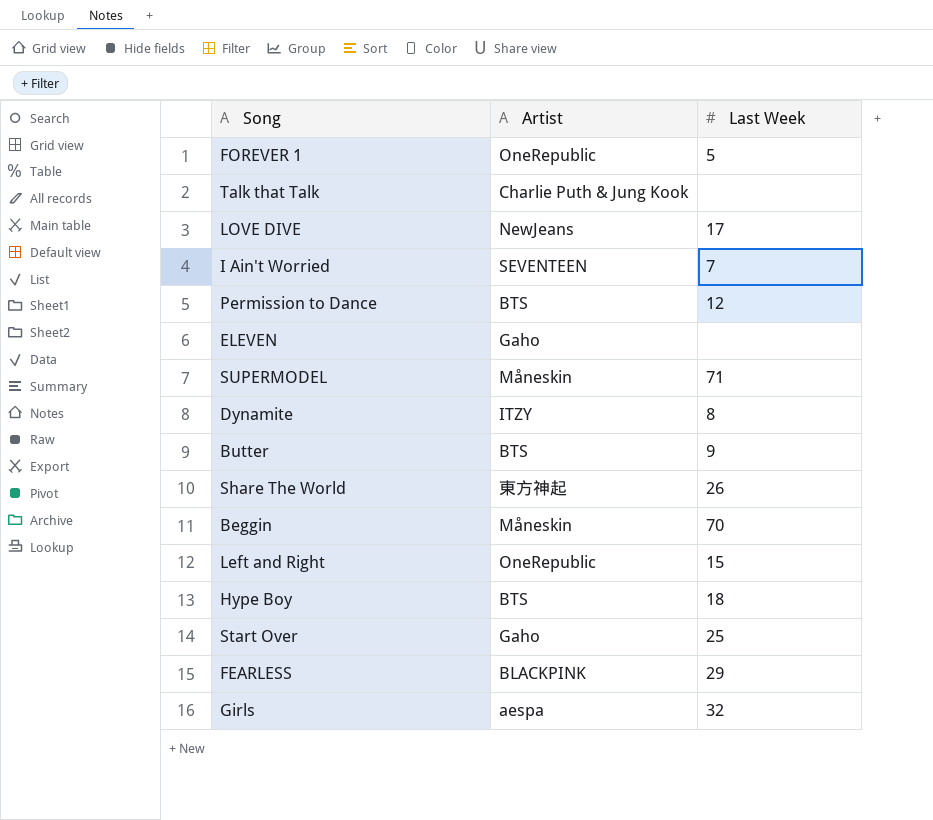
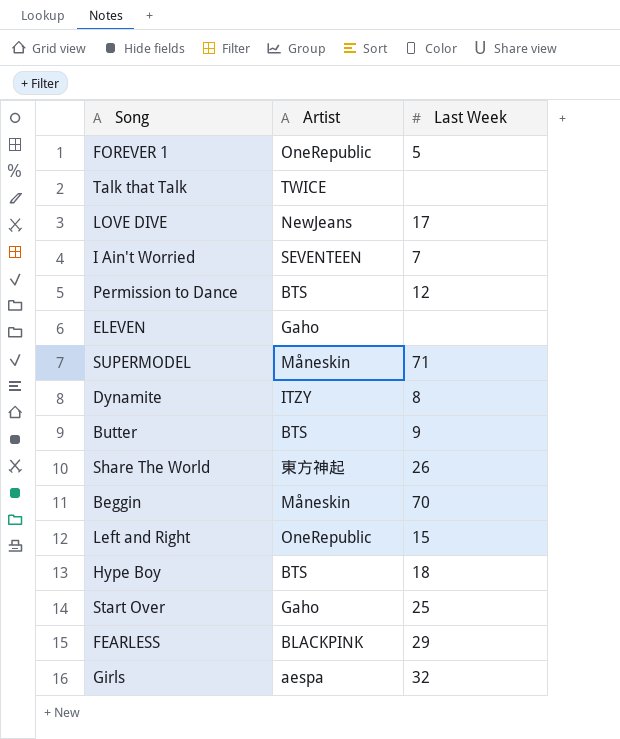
Talk that Talk | Artist: Charlie Puth & Jung Kook -> TWICE

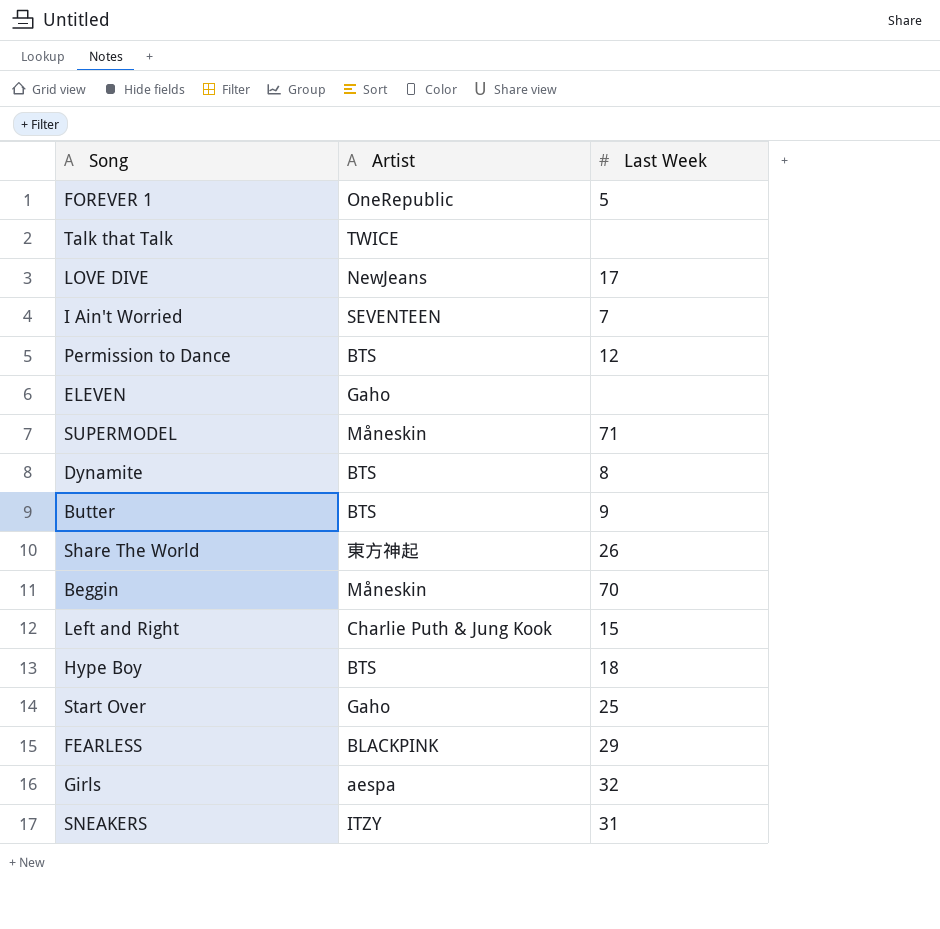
Dynamite | Artist: ITZY -> BTS
Left and Right | Artist: OneRepublic -> Charlie Puth & Jung Kook
row SNEAKERS: none -> ITZY | 31

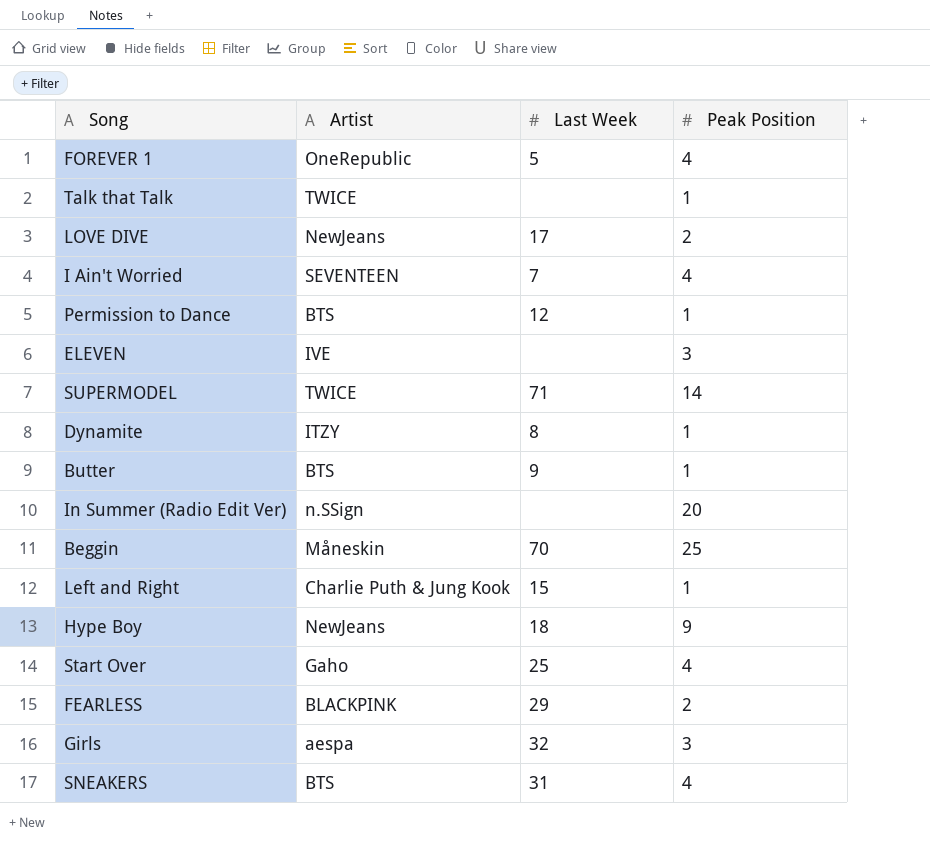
column Peak Position | position: none -> 4
row Share The World: 東方神起 | 26 -> none
ELEVEN | Artist: Gaho -> IVE
SUPERMODEL | Artist: Måneskin -> TWICE
Dynamite | Artist: BTS -> ITZY
row In Summer (Radio Edit Ver): none -> n.SSign | none | 20
Hype Boy | Artist: BTS -> NewJeans
SNEAKERS | Artist: ITZY -> BTS

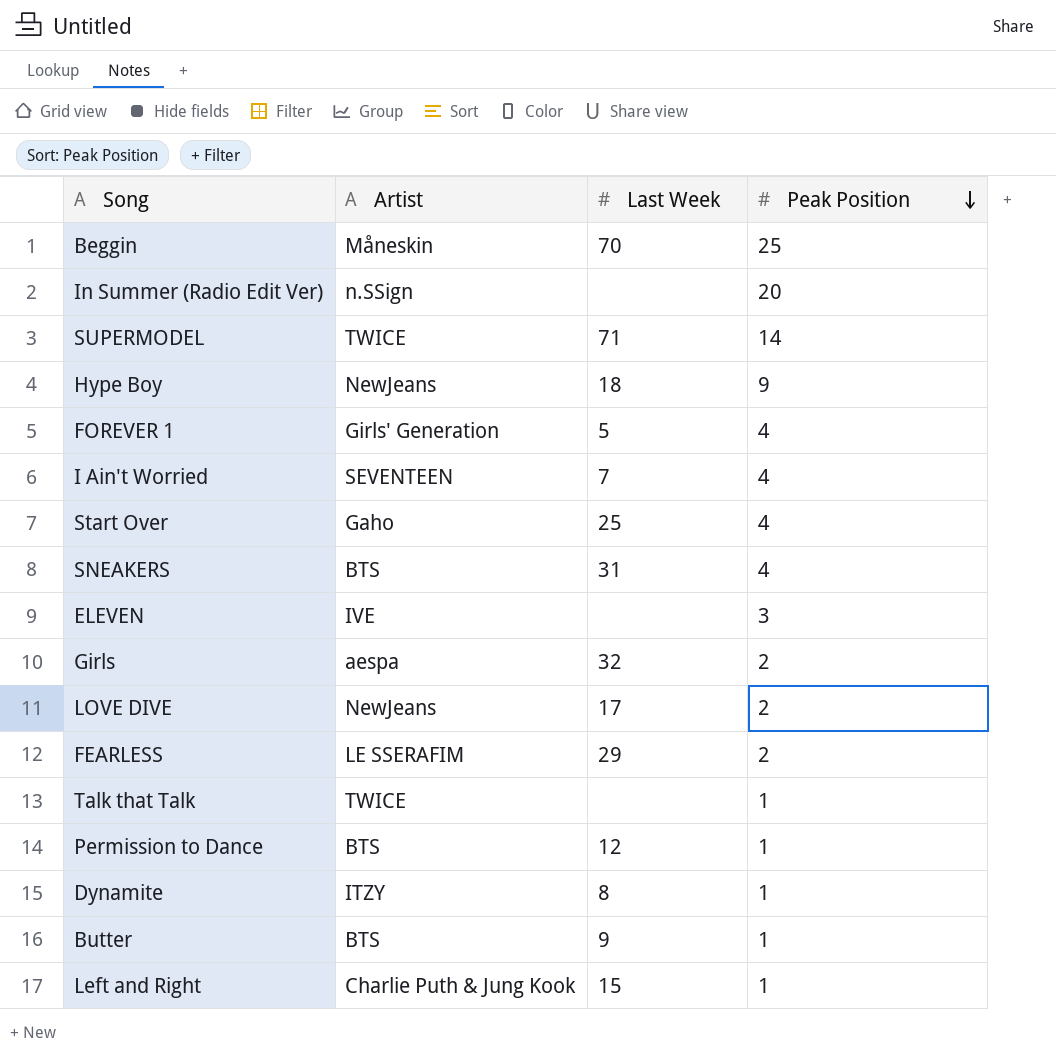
row order: none -> Peak Position descending
FOREVER 1 | Artist: OneRepublic -> Girls' Generation
Girls | Peak Position: 3 -> 2
FEARLESS | Artist: BLACKPINK -> LE SSERAFIM

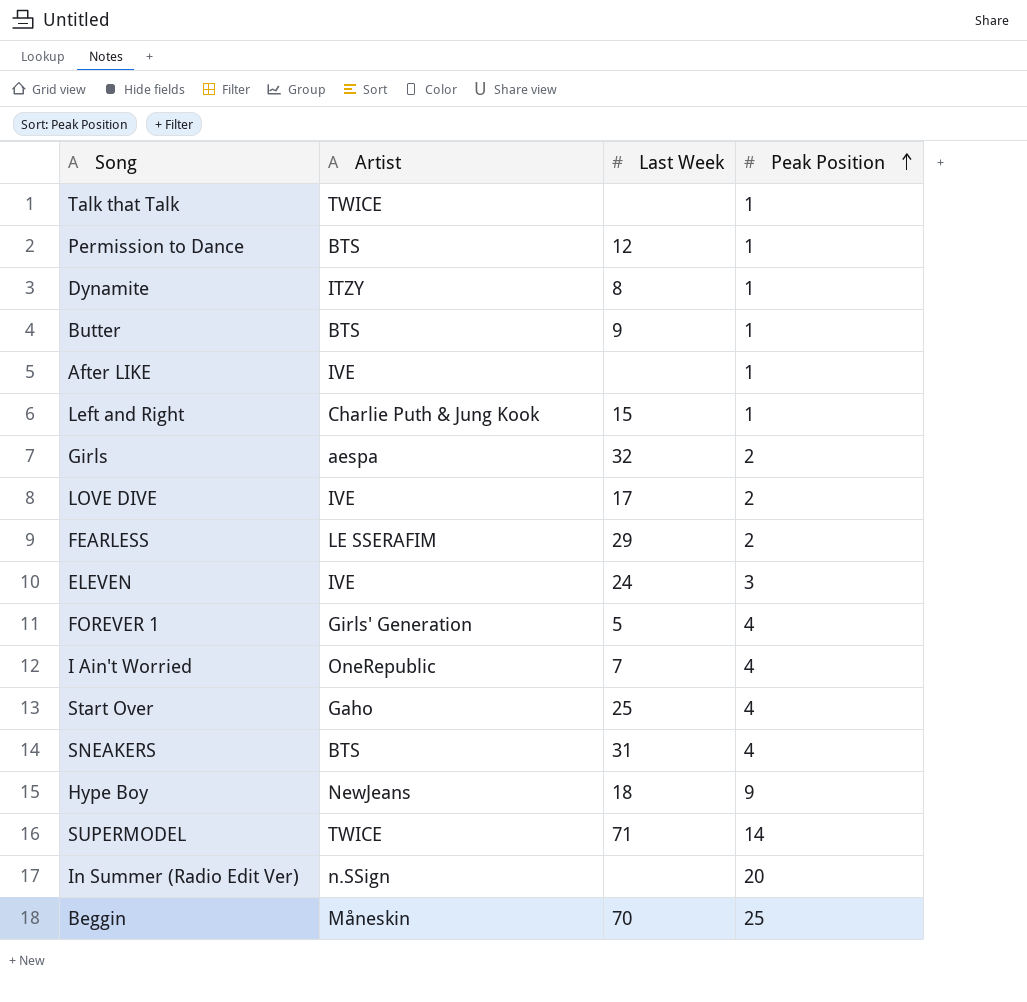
row order: Peak Position descending -> Peak Position ascending
row After LIKE: none -> IVE | none | 1
LOVE DIVE | Artist: NewJeans -> IVE
ELEVEN | Last Week: none -> 24
I Ain't Worried | Artist: SEVENTEEN -> OneRepublic

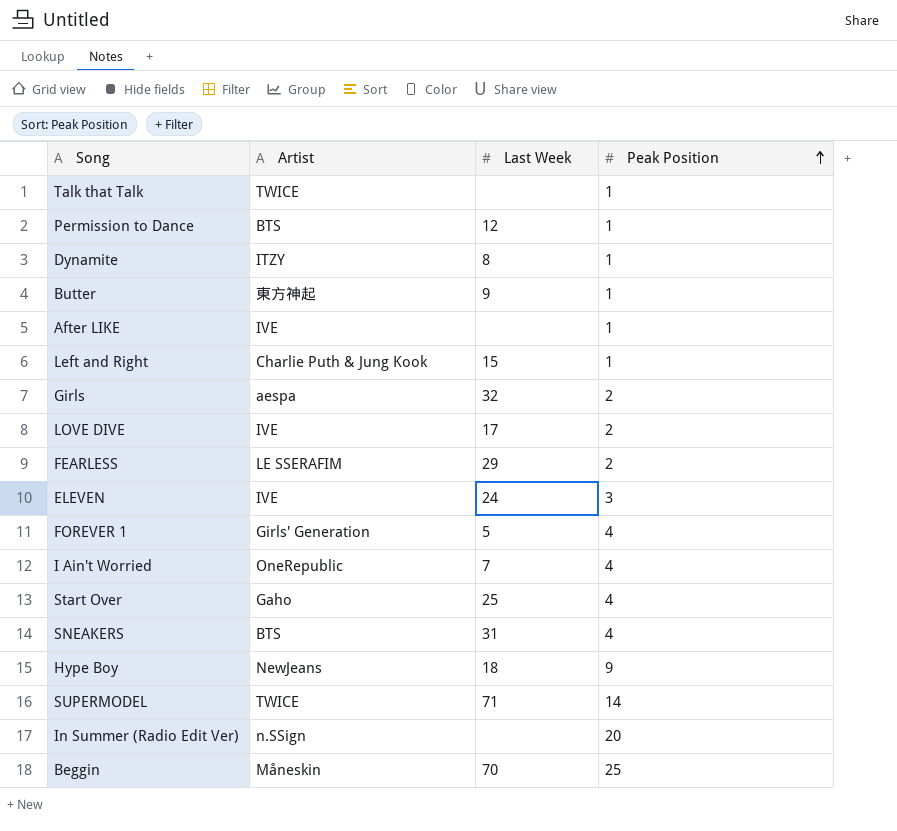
Butter | Artist: BTS -> 東方神起

